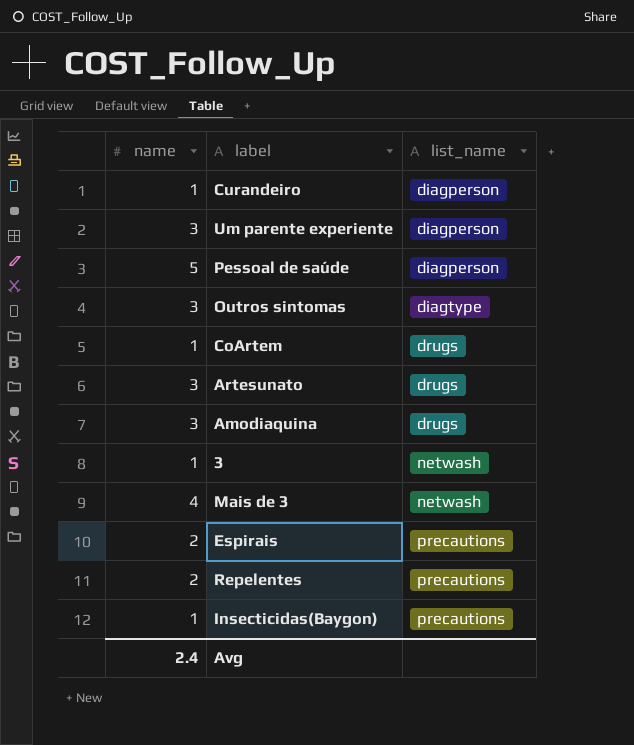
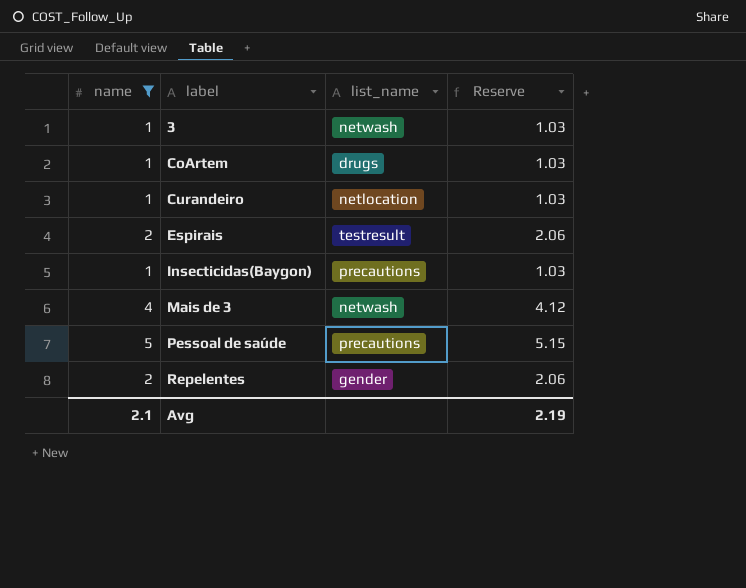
filter: none -> name != 3
row order: list_name ascending -> label ascending
column Reserve | formula: none -> [name] * 1.03
Curandeiro | list_name: diagperson -> netlocation
Espirais | list_name: precautions -> testresult
Pessoal de saúde | list_name: diagperson -> precautions
Repelentes | list_name: precautions -> gender
Avg | name: 2.4 -> 2.1

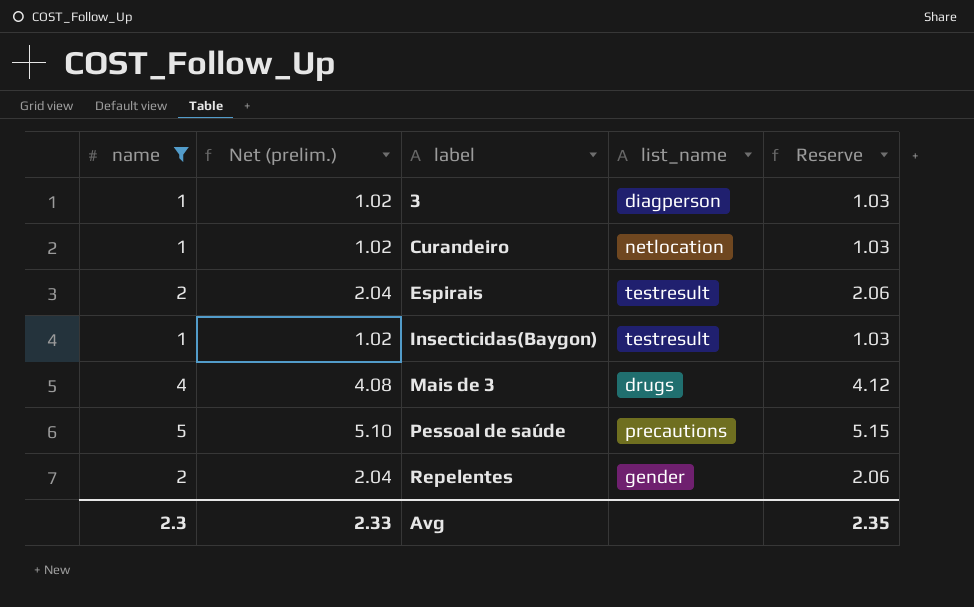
column Net (prelim.) | formula: none -> [name] * 1.02
row CoArtem: 1 | drugs | 1.03 -> none
3 | list_name: netwash -> diagperson
Insecticidas(Baygon) | list_name: precautions -> testresult
Mais de 3 | list_name: netwash -> drugs
Avg | name: 2.1 -> 2.3
Avg | Reserve: 2.19 -> 2.35

